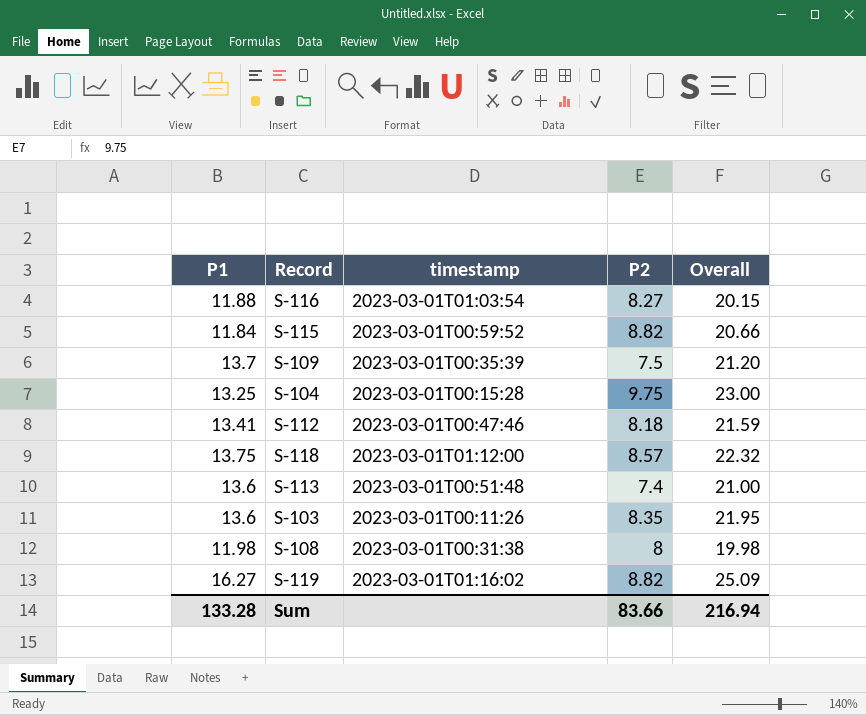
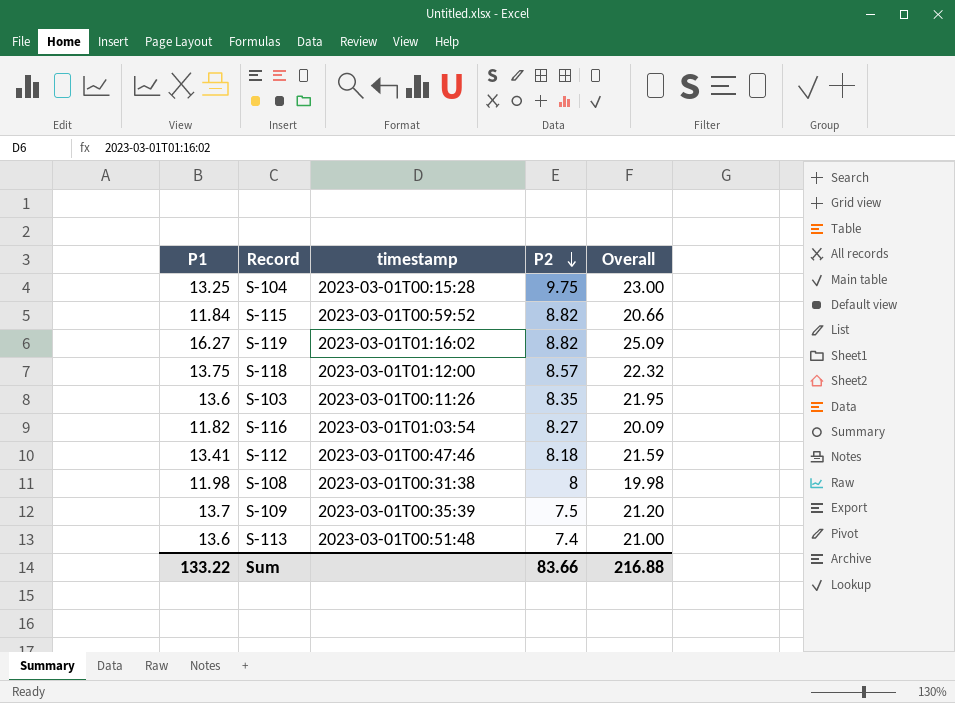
row order: none -> P2 descending
S-116 | P1: 11.88 -> 11.82
S-116 | Overall: 20.15 -> 20.09
Sum | P1: 133.28 -> 133.22
Sum | Overall: 216.94 -> 216.88

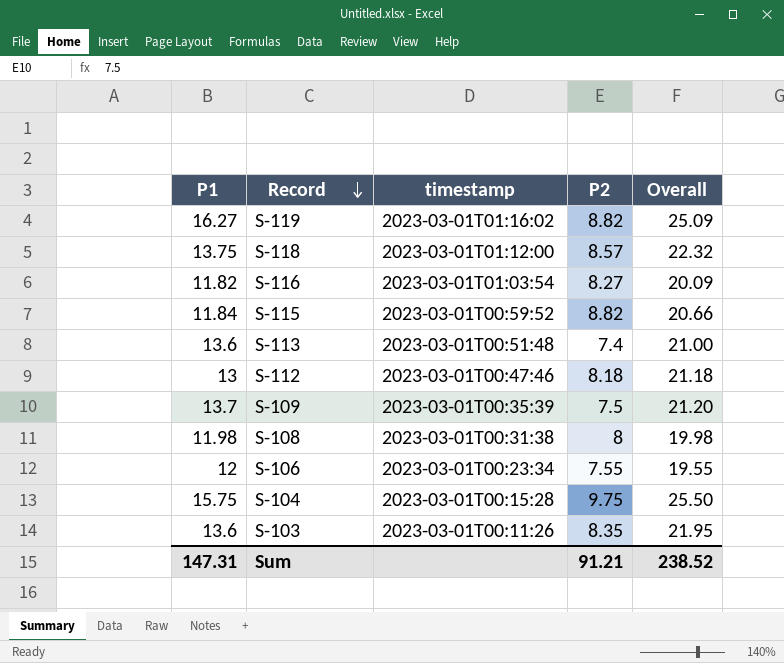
row order: P2 descending -> Record descending
S-112 | P1: 13.41 -> 13
S-112 | Overall: 21.59 -> 21.18
row S-106: none -> 12 | 2023-03-01T00:23:34 | 7.55 | 19.55
S-104 | P1: 13.25 -> 15.75
S-104 | Overall: 23.00 -> 25.50
Sum | P1: 133.22 -> 147.31
Sum | P2: 83.66 -> 91.21
Sum | Overall: 216.88 -> 238.52

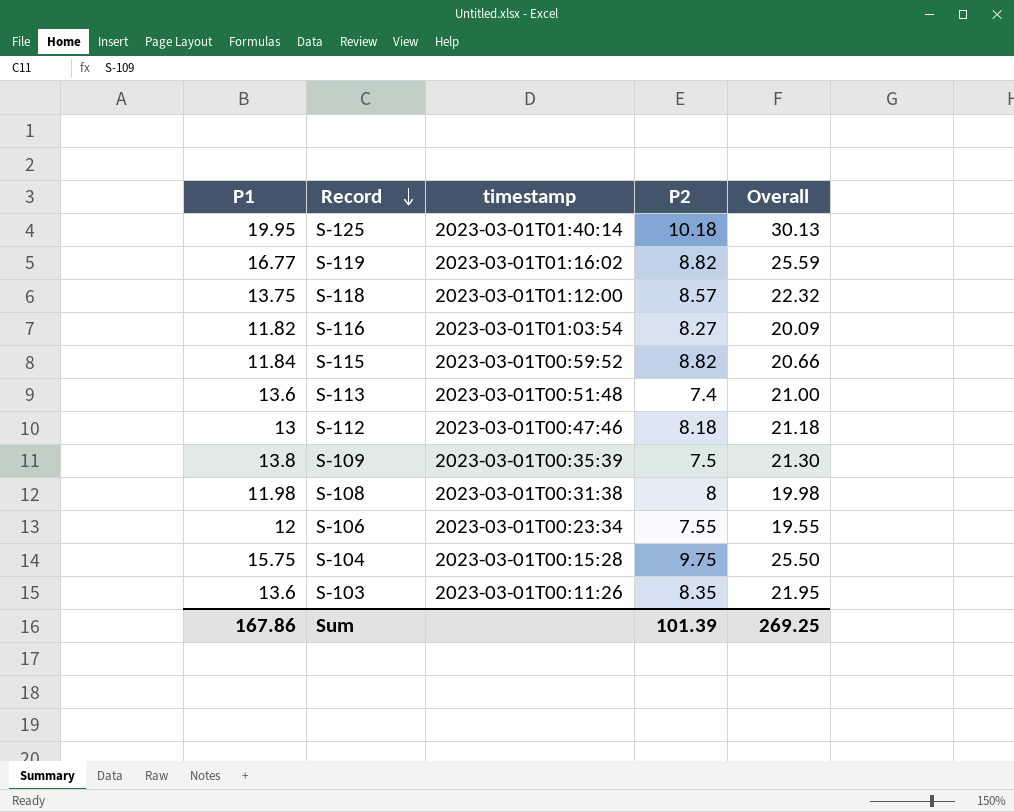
row S-125: none -> 19.95 | 2023-03-01T01:40:14 | 10.18 | 30.13
S-119 | P1: 16.27 -> 16.77
S-119 | Overall: 25.09 -> 25.59
S-109 | P1: 13.7 -> 13.8
S-109 | Overall: 21.20 -> 21.30
Sum | P1: 147.31 -> 167.86
Sum | P2: 91.21 -> 101.39
Sum | Overall: 238.52 -> 269.25

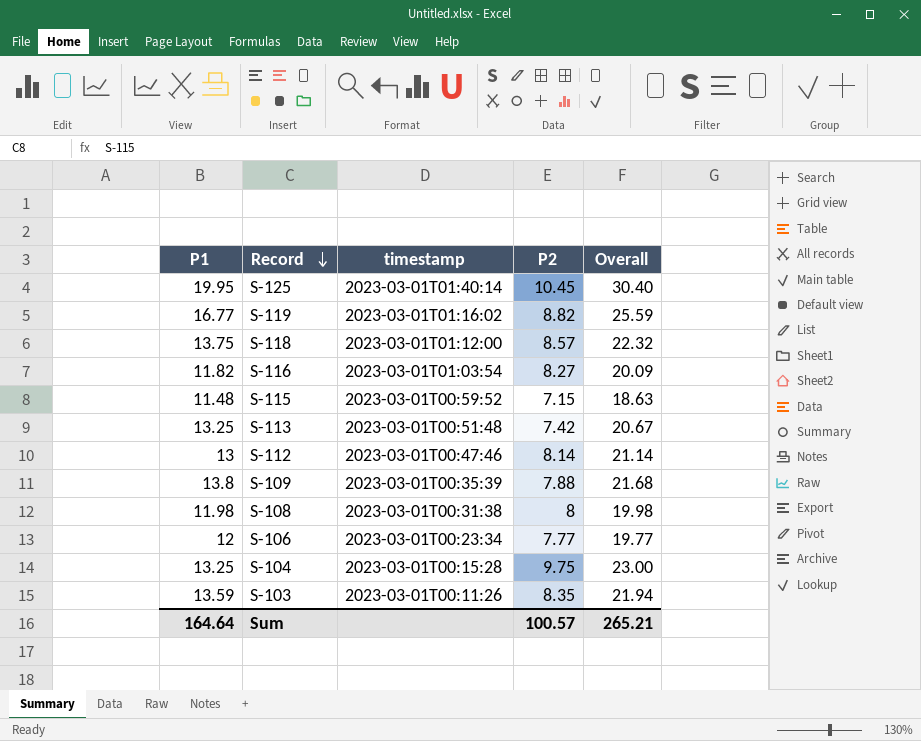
S-125 | P2: 10.18 -> 10.45
S-125 | Overall: 30.13 -> 30.40
S-115 | P1: 11.84 -> 11.48
S-115 | P2: 8.82 -> 7.15
S-115 | Overall: 20.66 -> 18.63
S-113 | P1: 13.6 -> 13.25
S-113 | P2: 7.4 -> 7.42
S-113 | Overall: 21.00 -> 20.67
S-112 | P2: 8.18 -> 8.14
S-112 | Overall: 21.18 -> 21.14
S-109 | P2: 7.5 -> 7.88
S-109 | Overall: 21.30 -> 21.68
S-106 | P2: 7.55 -> 7.77
S-106 | Overall: 19.55 -> 19.77
S-104 | P1: 15.75 -> 13.25
S-104 | Overall: 25.50 -> 23.00
S-103 | P1: 13.6 -> 13.59
S-103 | Overall: 21.95 -> 21.94
Sum | P1: 167.86 -> 164.64
Sum | P2: 101.39 -> 100.57
Sum | Overall: 269.25 -> 265.21

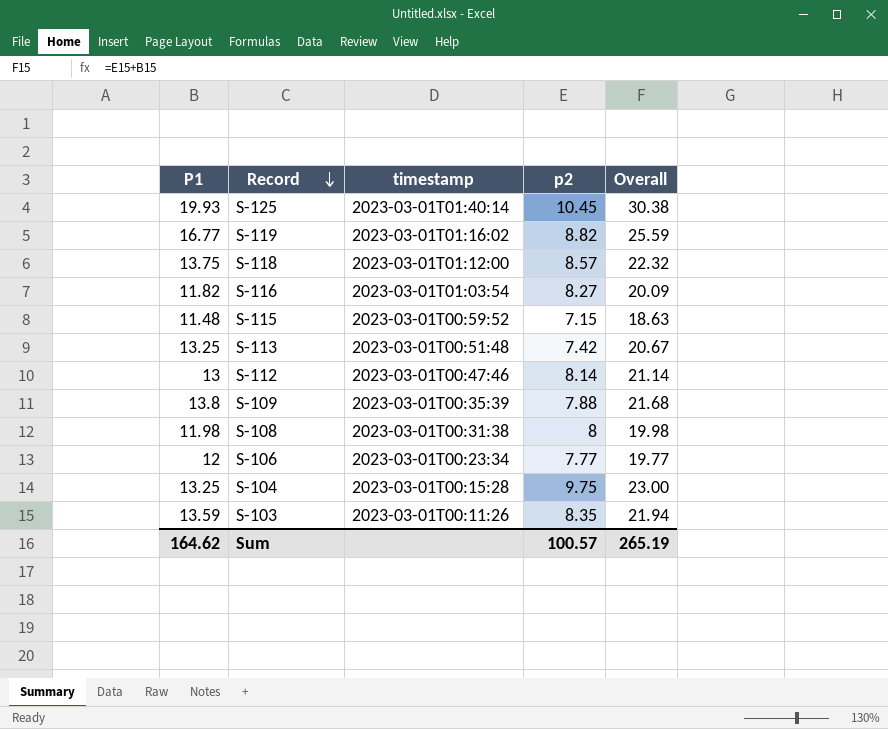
column name: P2 -> p2
S-125 | P1: 19.95 -> 19.93
S-125 | Overall: 30.40 -> 30.38
Sum | P1: 164.64 -> 164.62
Sum | Overall: 265.21 -> 265.19

